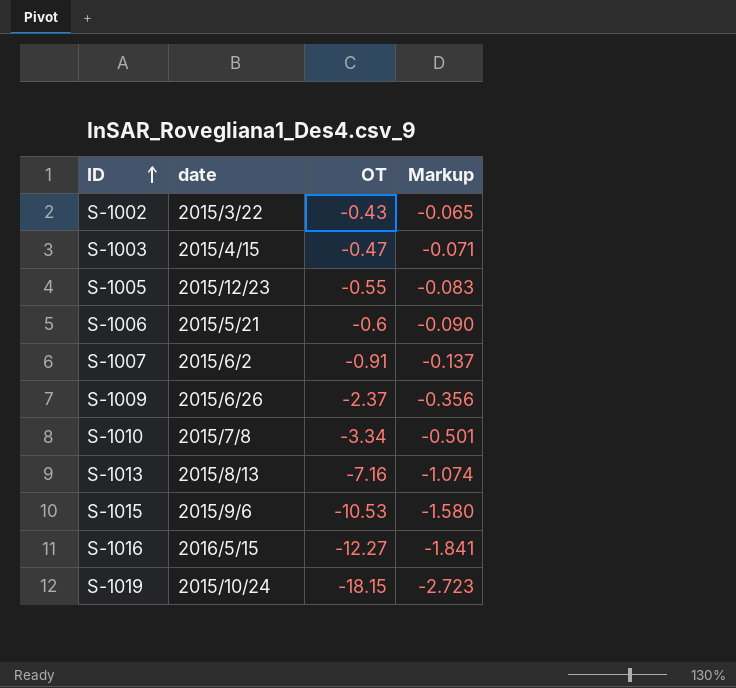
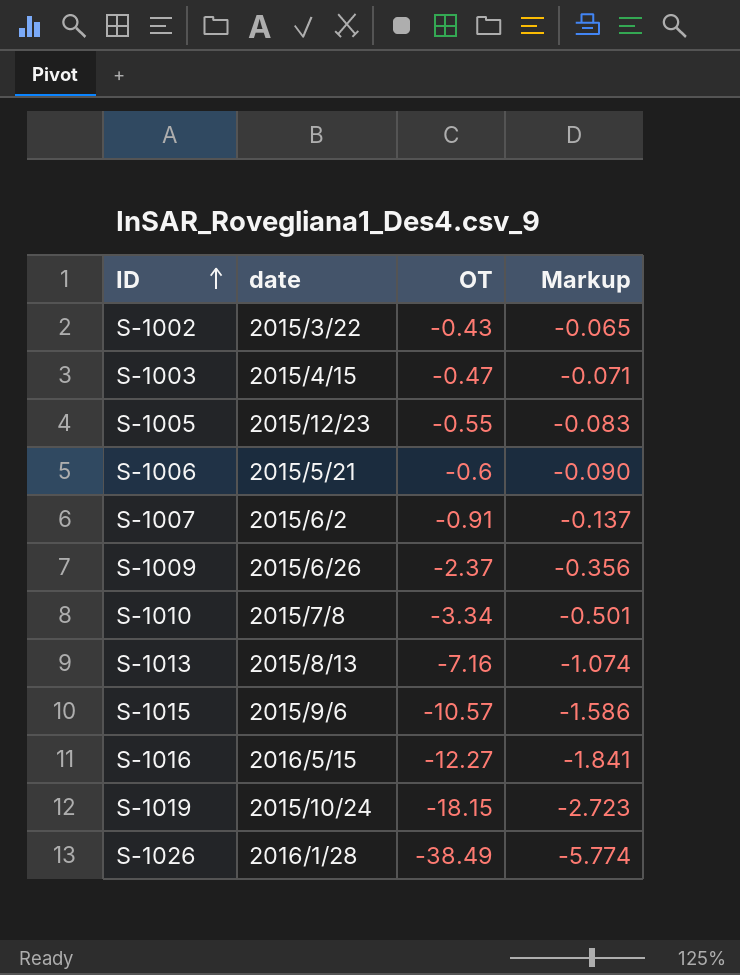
S-1015 | OT: -10.53 -> -10.57
S-1015 | Markup: -1.580 -> -1.586
row S-1026: none -> 2016/1/28 | -38.49 | -5.774

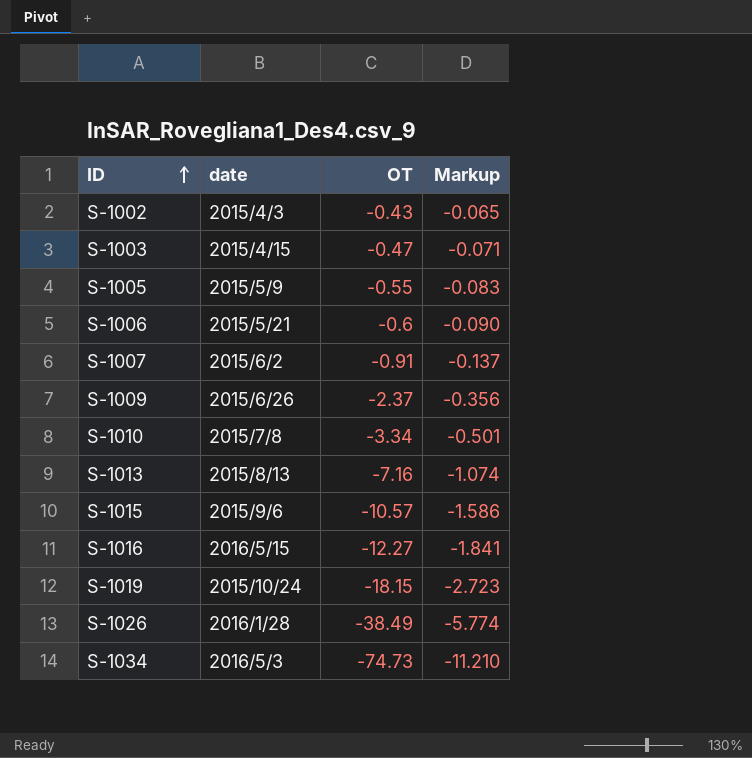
S-1002 | date: 2015/3/22 -> 2015/4/3
S-1005 | date: 2015/12/23 -> 2015/5/9
row S-1034: none -> 2016/5/3 | -74.73 | -11.210

